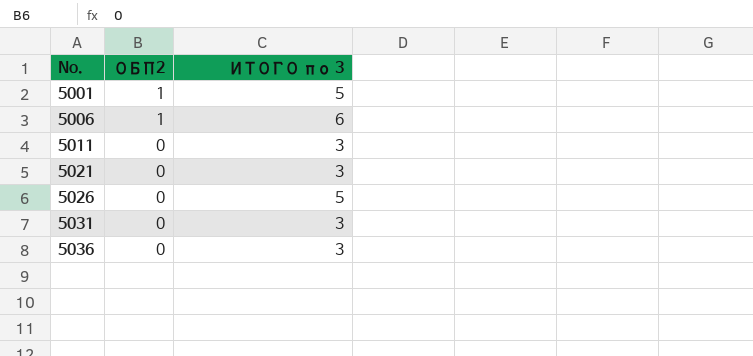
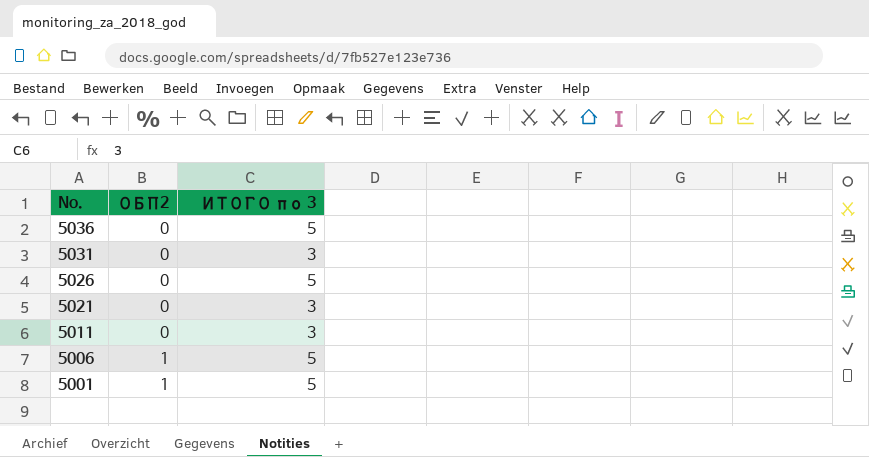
row order: No. ascending -> No. descending
5036 | ИТОГО по 3: 3 -> 5
5006 | ИТОГО по 3: 6 -> 5

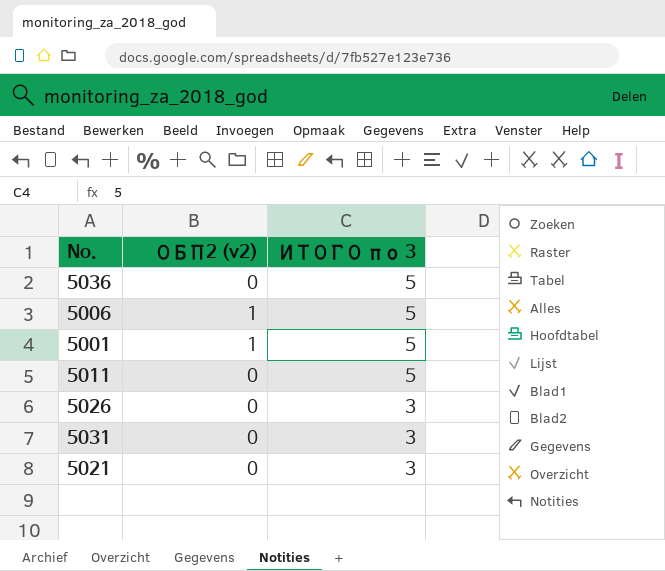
row order: No. descending -> ИТОГО по 3 descending
column name: ОБП2 -> ОБП2 (v2)
5011 | ИТОГО по 3: 3 -> 5
5026 | ИТОГО по 3: 5 -> 3

